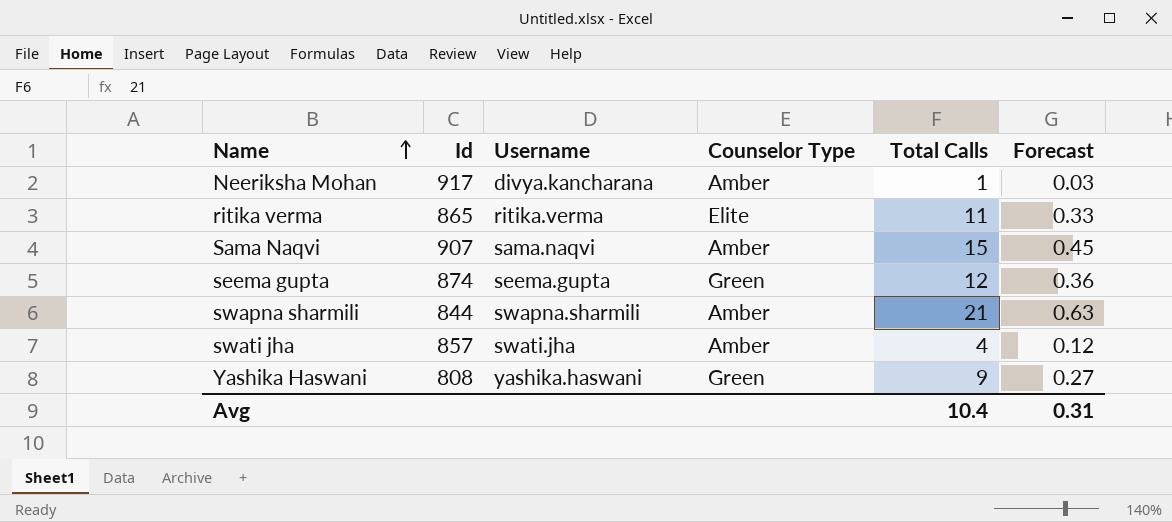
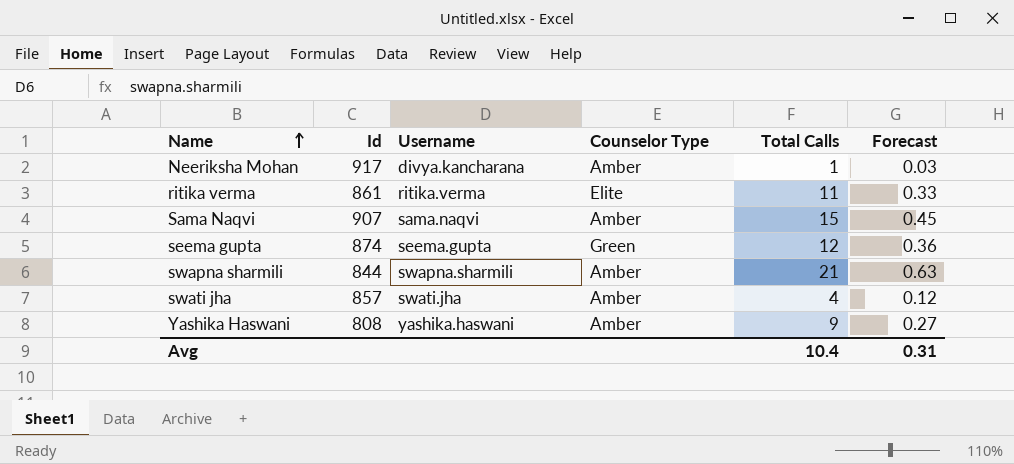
ritika verma | Id: 865 -> 861
Yashika Haswani | Counselor Type: Green -> Amber

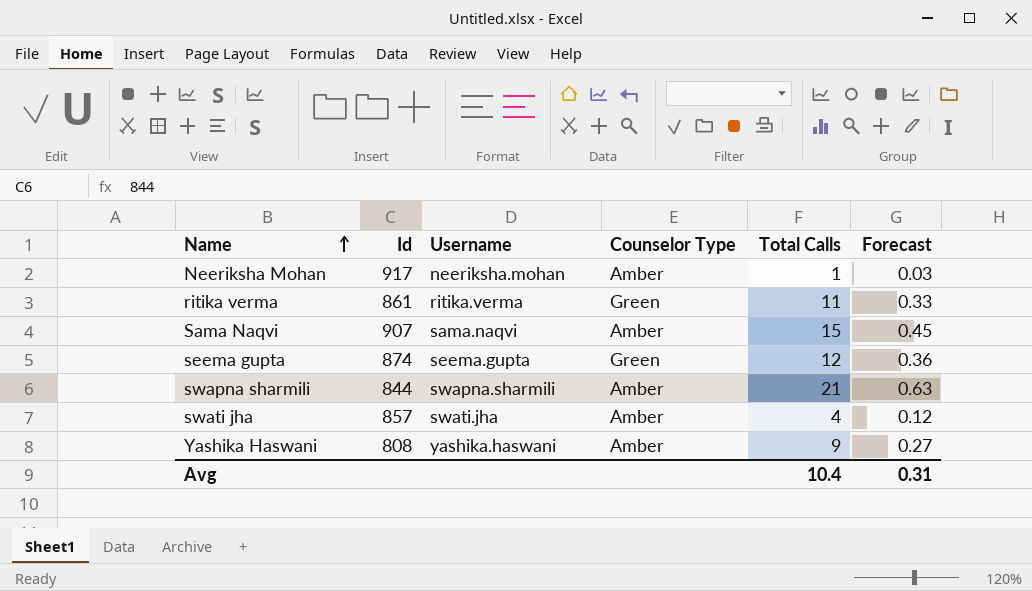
Neeriksha Mohan | Username: divya.kancharana -> neeriksha.mohan
ritika verma | Counselor Type: Elite -> Green

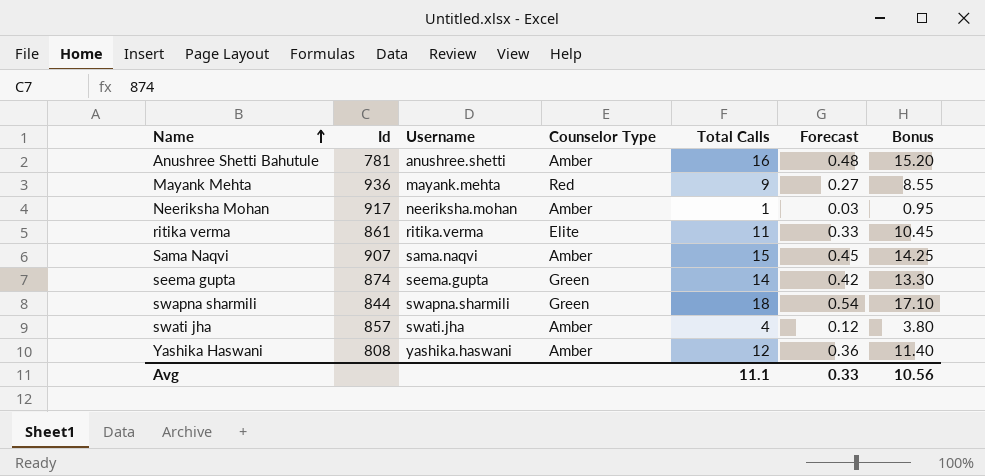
column Bonus | formula: none -> [Total Calls] * 0.95
row Anushree Shetti Bahutule: none -> 781 | anushree.shetti | Amber | 16 | 0.48 | 15.20
row Mayank Mehta: none -> 936 | mayank.mehta | Red | 9 | 0.27 | 8.55
ritika verma | Counselor Type: Green -> Elite
seema gupta | Total Calls: 12 -> 14
seema gupta | Forecast: 0.36 -> 0.42
swapna sharmili | Counselor Type: Amber -> Green
swapna sharmili | Total Calls: 21 -> 18
swapna sharmili | Forecast: 0.63 -> 0.54
Yashika Haswani | Total Calls: 9 -> 12
Yashika Haswani | Forecast: 0.27 -> 0.36
Avg | Total Calls: 10.4 -> 11.1
Avg | Forecast: 0.31 -> 0.33

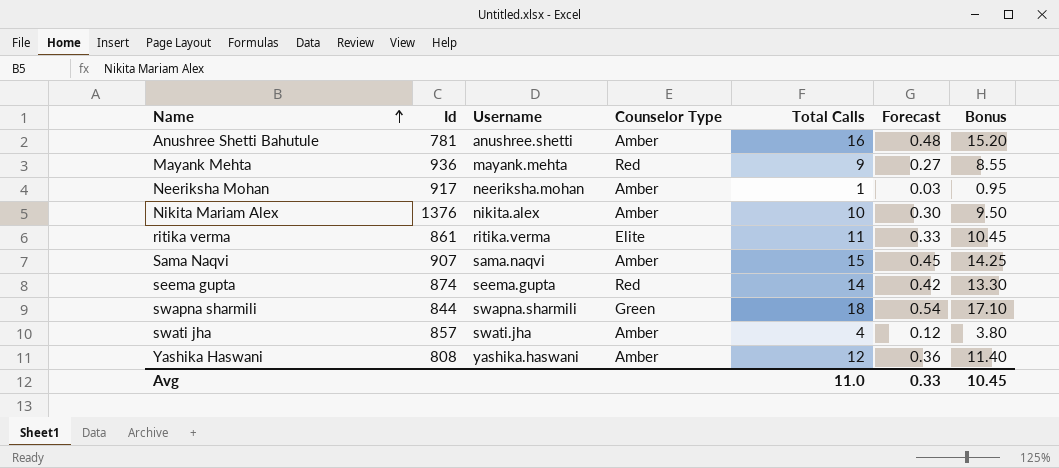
row Nikita Mariam Alex: none -> 1376 | nikita.alex | Amber | 10 | 0.30 | 9.50
seema gupta | Counselor Type: Green -> Red
Avg | Total Calls: 11.1 -> 11.0
Avg | Bonus: 10.56 -> 10.45

